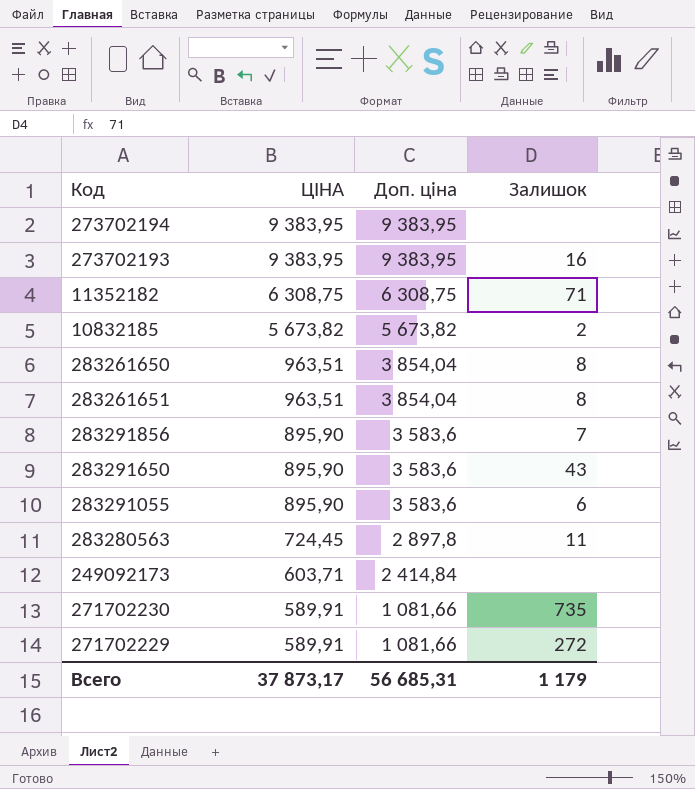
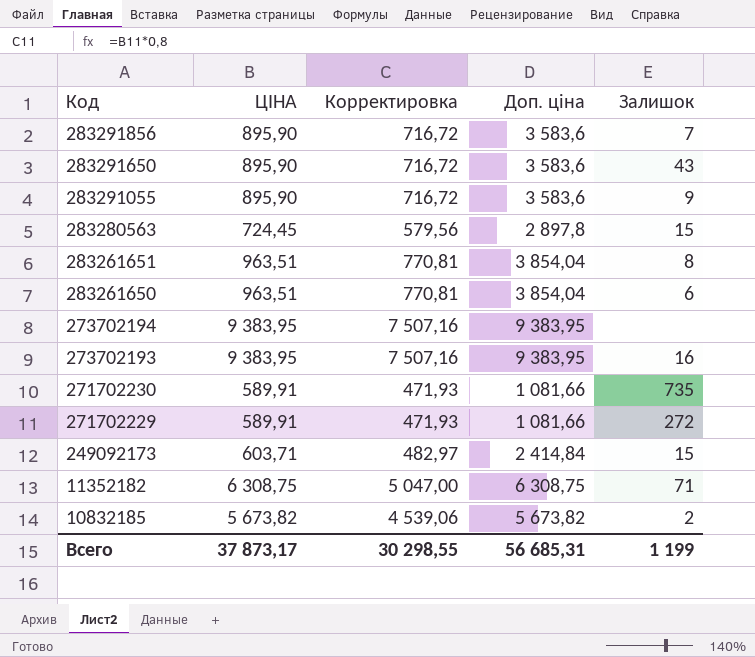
row order: ЦІНА descending -> Код descending
column Корректировка | formula: none -> [ЦІНА] * 0,8
283291055 | Залишок: 6 -> 9
283280563 | Залишок: 11 -> 15
283261650 | Залишок: 8 -> 6
249092173 | Залишок: none -> 15
Всего | Залишок: 1 179 -> 1 199

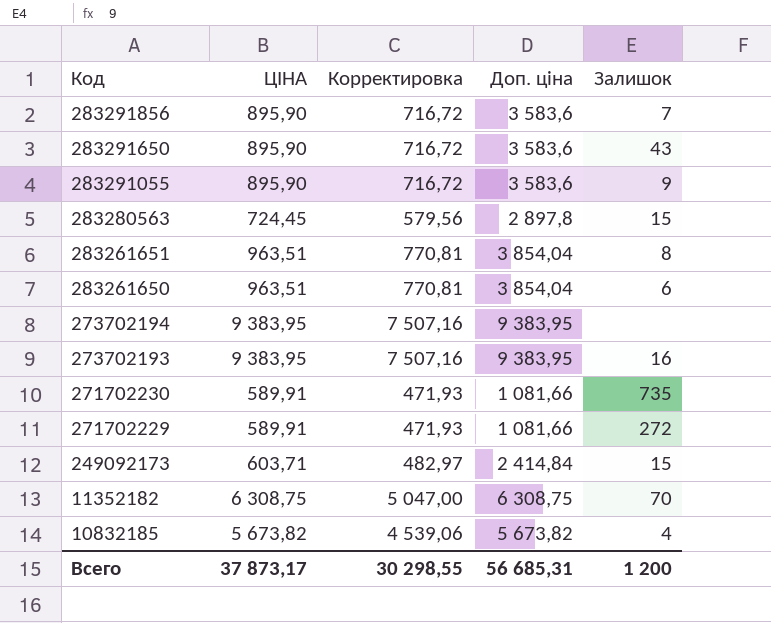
11352182 | Залишок: 71 -> 70
10832185 | Залишок: 2 -> 4
Всего | Залишок: 1 199 -> 1 200

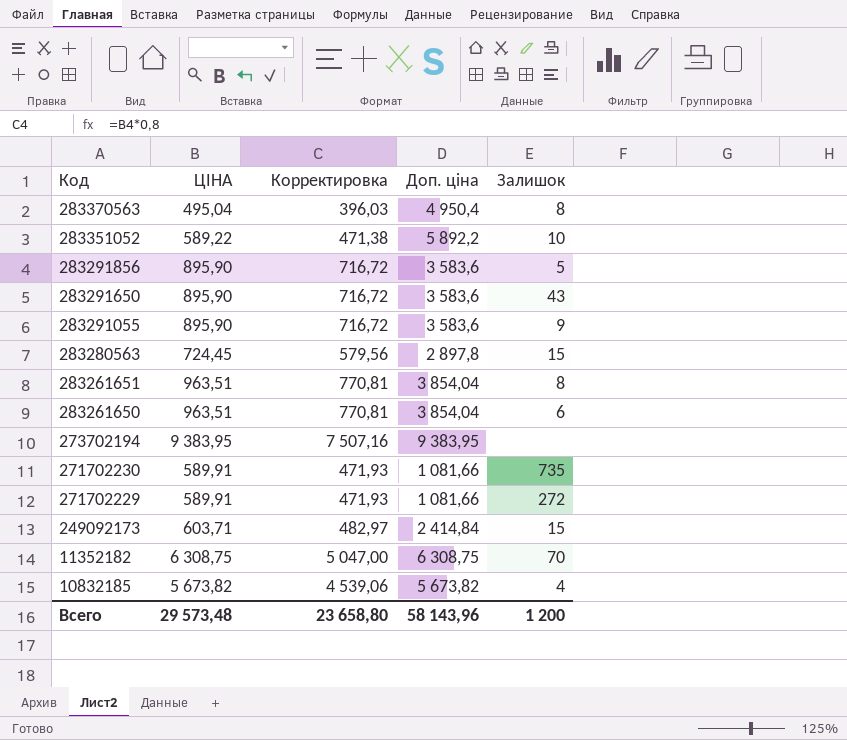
row 273702193: 9 383,95 | 7 507,16 | 9 383,95 | 16 -> none
row 283370563: none -> 495,04 | 396,03 | 4 950,4 | 8
row 283351052: none -> 589,22 | 471,38 | 5 892,2 | 10
283291856 | Залишок: 7 -> 5
Всего | ЦІНА: 37 873,17 -> 29 573,48
Всего | Корректировка: 30 298,55 -> 23 658,80
Всего | Доп. ціна: 56 685,31 -> 58 143,96

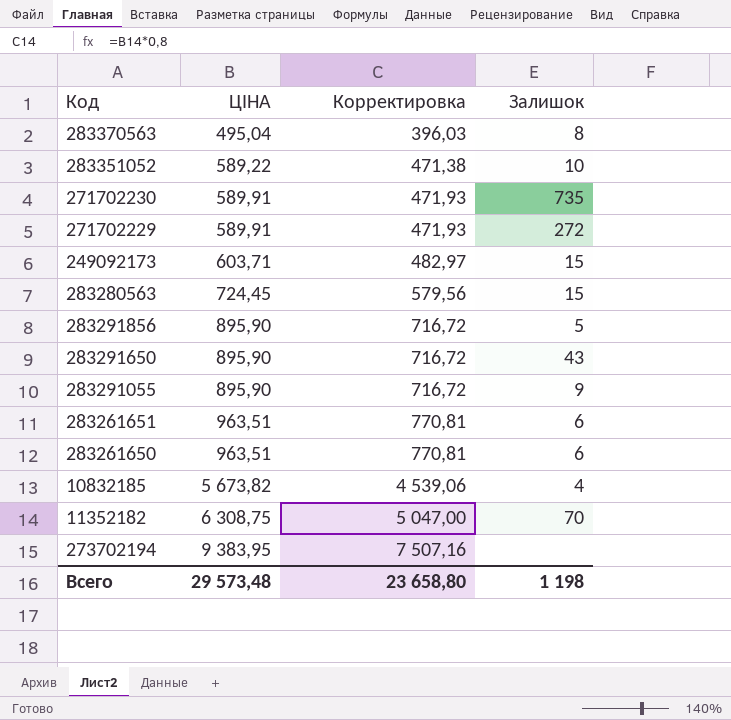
row order: Код descending -> ЦІНА ascending
column Доп. ціна | position: 4 -> none
283261651 | Залишок: 8 -> 6
Всего | Залишок: 1 200 -> 1 198

